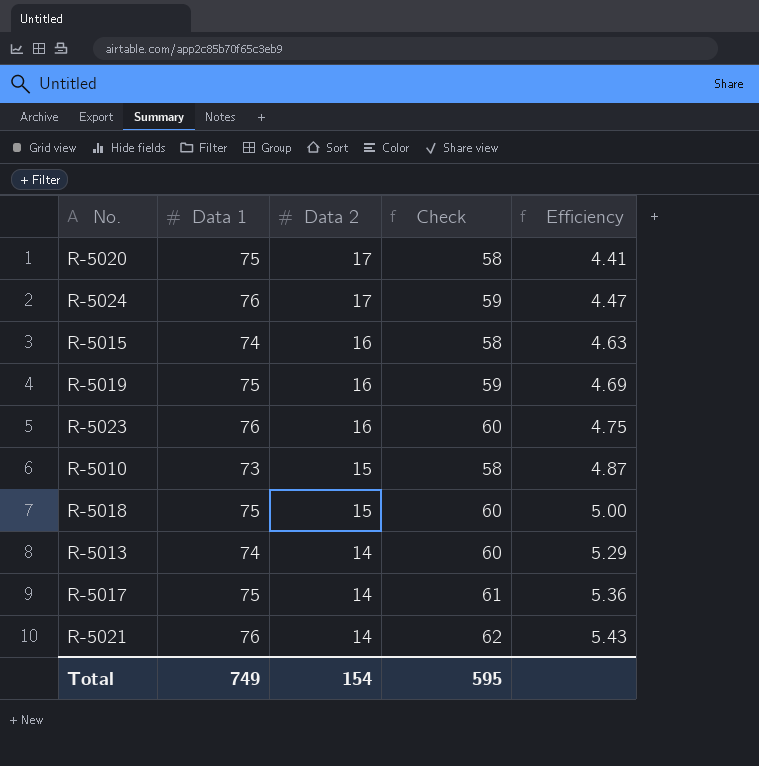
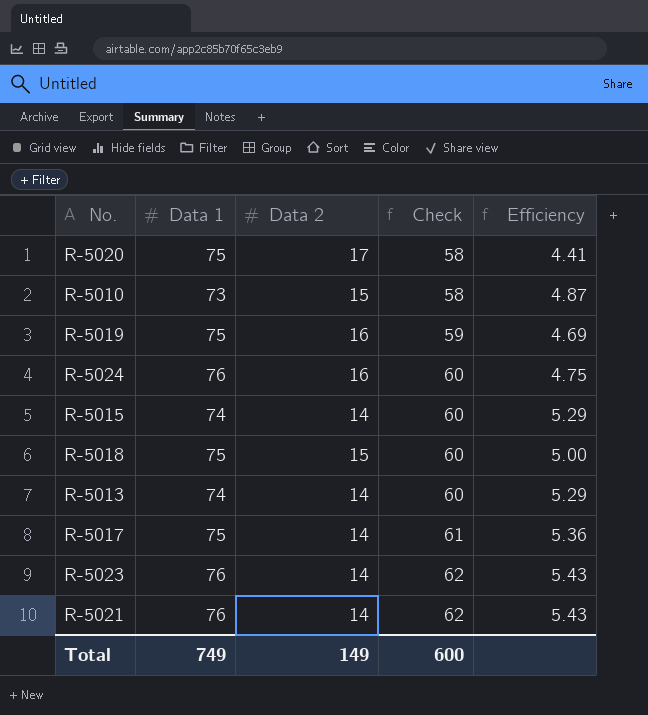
row order: Data 2 descending -> Check ascending
R-5024 | Data 2: 17 -> 16
R-5024 | Check: 59 -> 60
R-5024 | Efficiency: 4.47 -> 4.75
R-5015 | Data 2: 16 -> 14
R-5015 | Check: 58 -> 60
R-5015 | Efficiency: 4.63 -> 5.29
R-5023 | Data 2: 16 -> 14
R-5023 | Check: 60 -> 62
R-5023 | Efficiency: 4.75 -> 5.43
Total | Data 2: 154 -> 149
Total | Check: 595 -> 600

